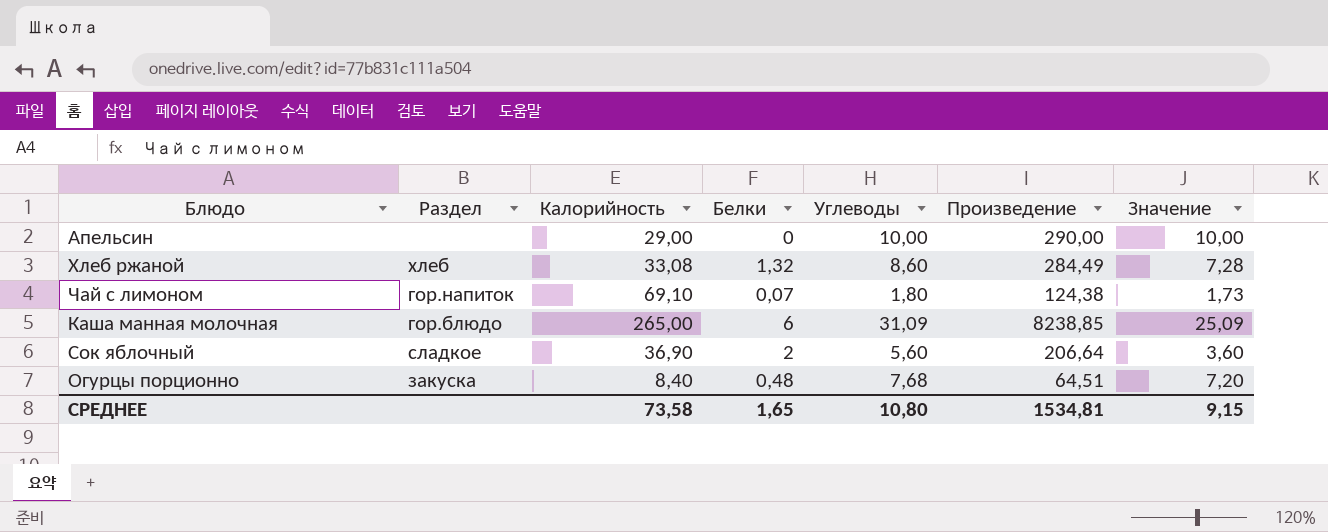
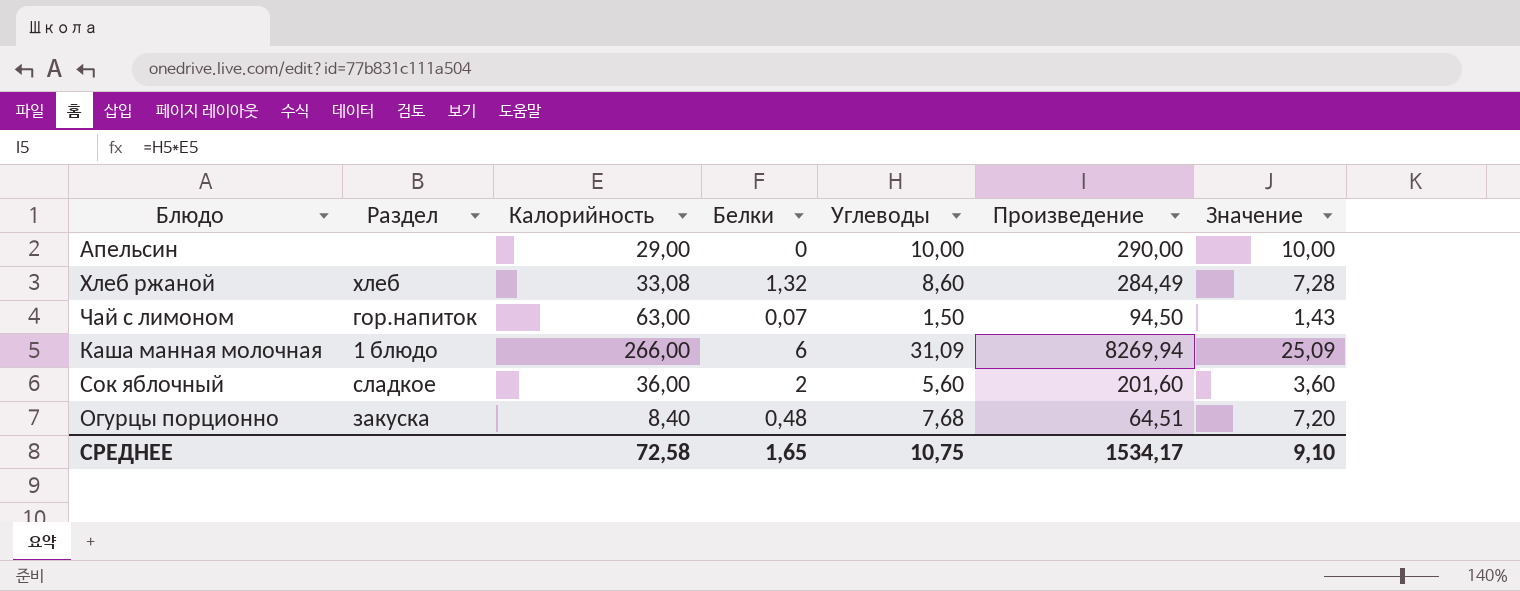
Чай с лимоном | Калорийность: 69,10 -> 63,00
Чай с лимоном | Углеводы: 1,80 -> 1,50
Чай с лимоном | Произведение: 124,38 -> 94,50
Чай с лимоном | Значение: 1,73 -> 1,43
Каша манная молочная | Раздел: гор.блюдо -> 1 блюдо
Каша манная молочная | Калорийность: 265,00 -> 266,00
Каша манная молочная | Произведение: 8238,85 -> 8269,94
Сок яблочный | Калорийность: 36,90 -> 36,00
Сок яблочный | Произведение: 206,64 -> 201,60
СРЕДНЕЕ | Калорийность: 73,58 -> 72,58
СРЕДНЕЕ | Углеводы: 10,80 -> 10,75
СРЕДНЕЕ | Произведение: 1534,81 -> 1534,17
СРЕДНЕЕ | Значение: 9,15 -> 9,10

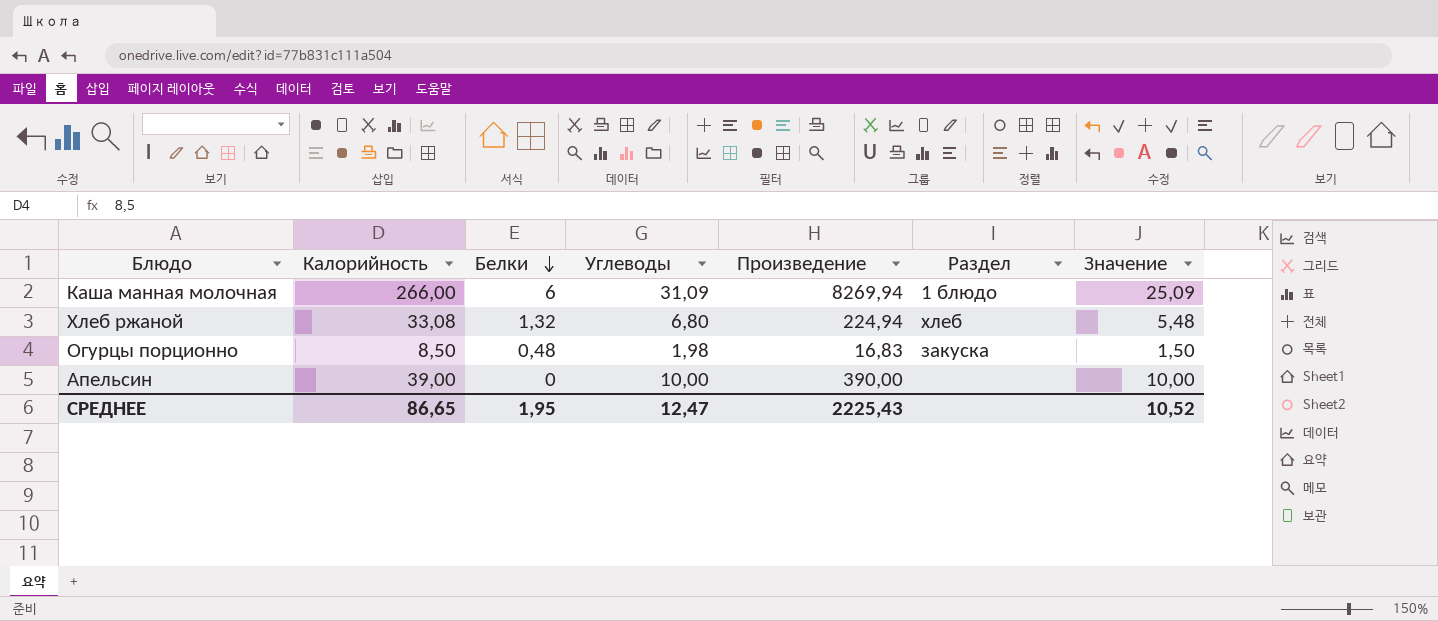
row order: none -> Белки descending
column Раздел | position: 2 -> 6
row Чай с лимоном: гор.напиток | 63,00 | 0,07 | 1,50 | 94,50 | 1,43 -> none
row Сок яблочный: сладкое | 36,00 | 2 | 5,60 | 201,60 | 3,60 -> none
Хлеб ржаной | Углеводы: 8,60 -> 6,80
Хлеб ржаной | Произведение: 284,49 -> 224,94
Хлеб ржаной | Значение: 7,28 -> 5,48
Огурцы порционно | Калорийность: 8,40 -> 8,50
Огурцы порционно | Углеводы: 7,68 -> 1,98
Огурцы порционно | Произведение: 64,51 -> 16,83
Огурцы порционно | Значение: 7,20 -> 1,50
Апельсин | Калорийность: 29,00 -> 39,00
Апельсин | Произведение: 290,00 -> 390,00
СРЕДНЕЕ | Калорийность: 72,58 -> 86,65
СРЕДНЕЕ | Белки: 1,65 -> 1,95
СРЕДНЕЕ | Углеводы: 10,75 -> 12,47
СРЕДНЕЕ | Произведение: 1534,17 -> 2225,43
СРЕДНЕЕ | Значение: 9,10 -> 10,52

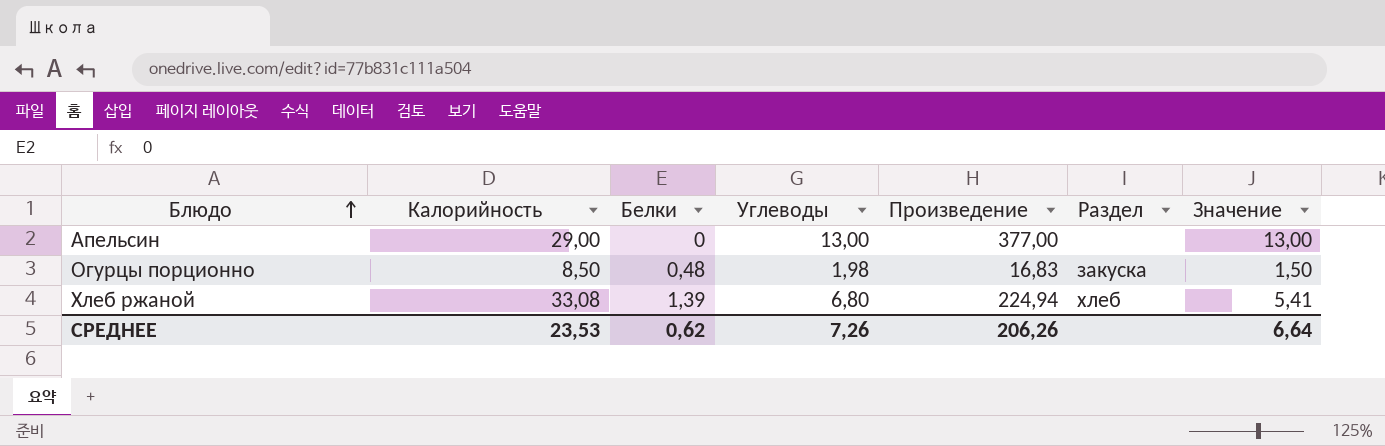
row order: Белки descending -> Блюдо ascending
row Каша манная молочная: 266,00 | 6 | 31,09 | 8269,94 | 1 блюдо | 25,09 -> none
Апельсин | Калорийность: 39,00 -> 29,00
Апельсин | Углеводы: 10,00 -> 13,00
Апельсин | Произведение: 390,00 -> 377,00
Апельсин | Значение: 10,00 -> 13,00
Хлеб ржаной | Белки: 1,32 -> 1,39
Хлеб ржаной | Значение: 5,48 -> 5,41
СРЕДНЕЕ | Калорийность: 86,65 -> 23,53
СРЕДНЕЕ | Белки: 1,95 -> 0,62
СРЕДНЕЕ | Углеводы: 12,47 -> 7,26
СРЕДНЕЕ | Произведение: 2225,43 -> 206,26
СРЕДНЕЕ | Значение: 10,52 -> 6,64

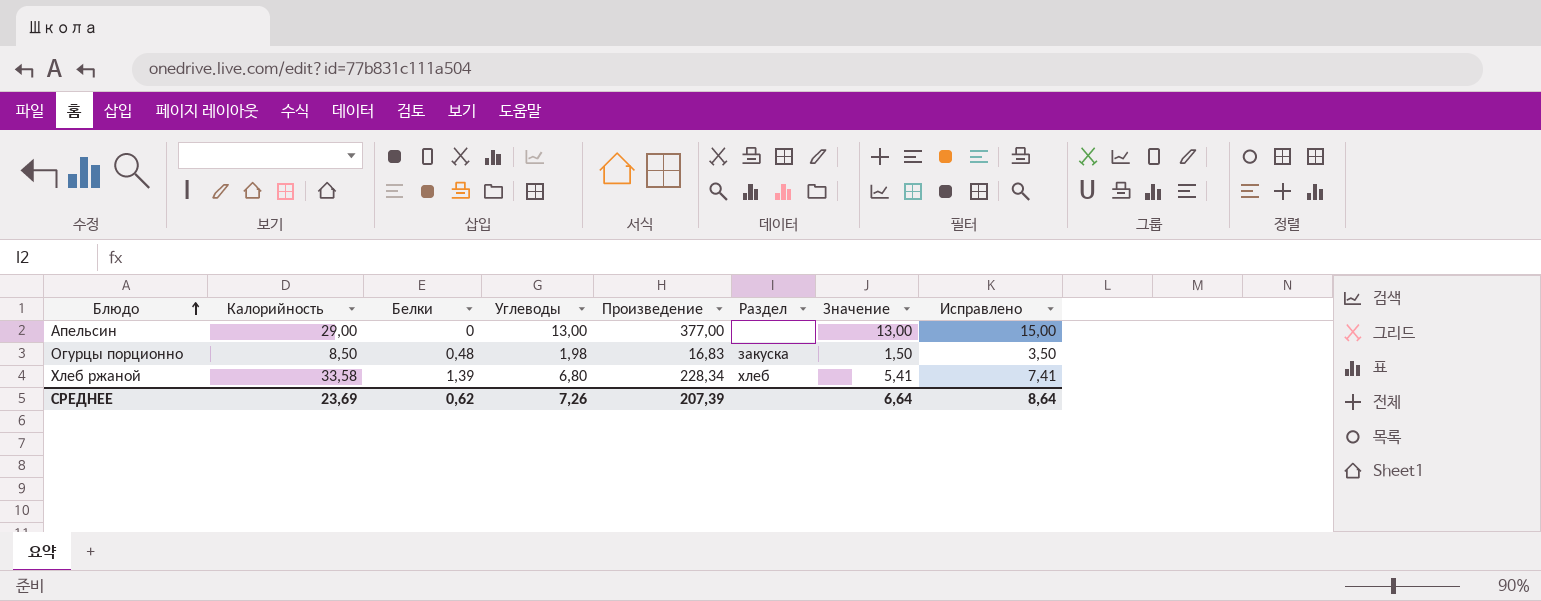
column Исправлено | formula: none -> [Значение] + 2
Хлеб ржаной | Калорийность: 33,08 -> 33,58
Хлеб ржаной | Произведение: 224,94 -> 228,34
СРЕДНЕЕ | Калорийность: 23,53 -> 23,69
СРЕДНЕЕ | Произведение: 206,26 -> 207,39

